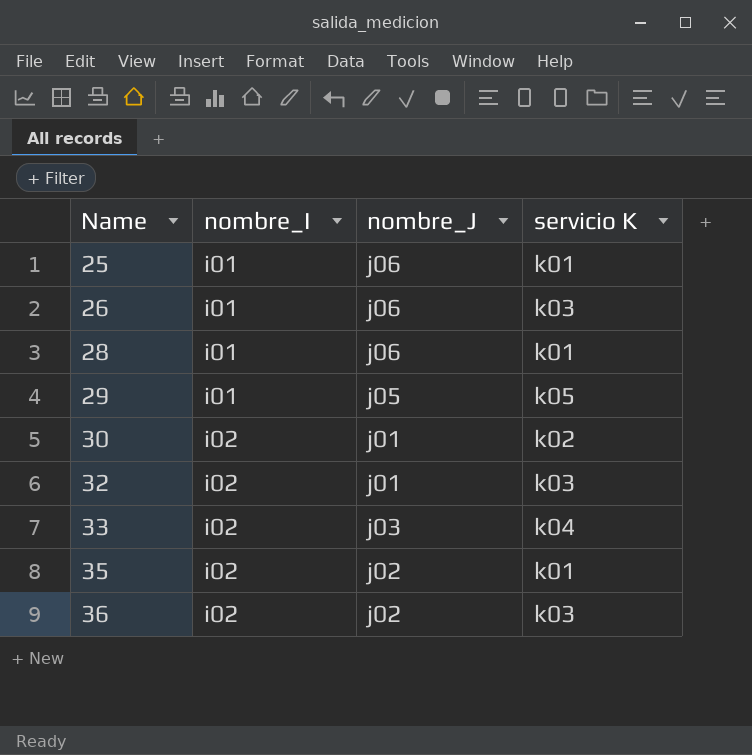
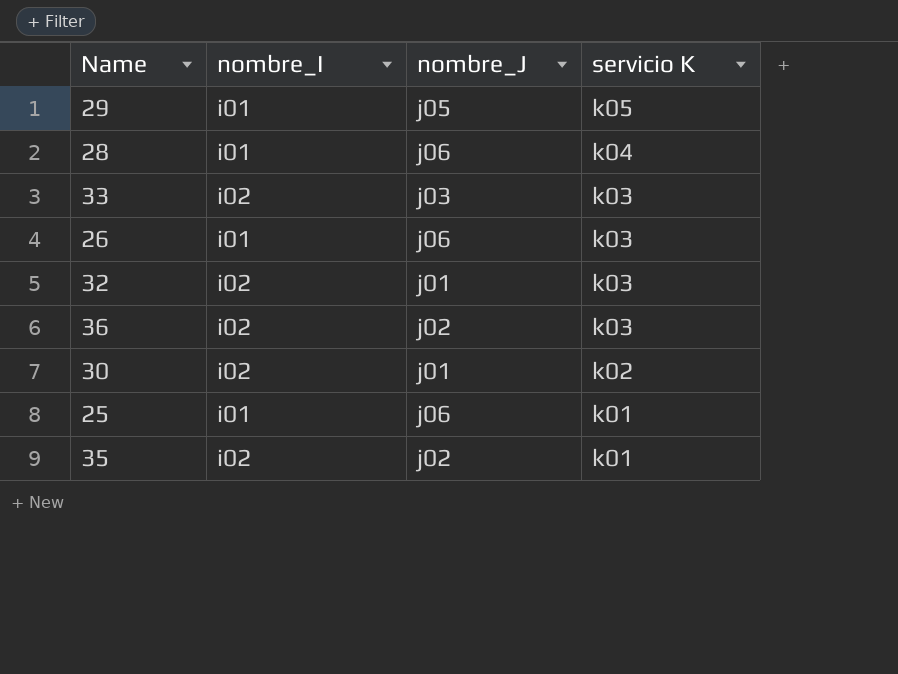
row order: Name ascending -> servicio K descending
28 | servicio K: k01 -> k04
33 | servicio K: k04 -> k03

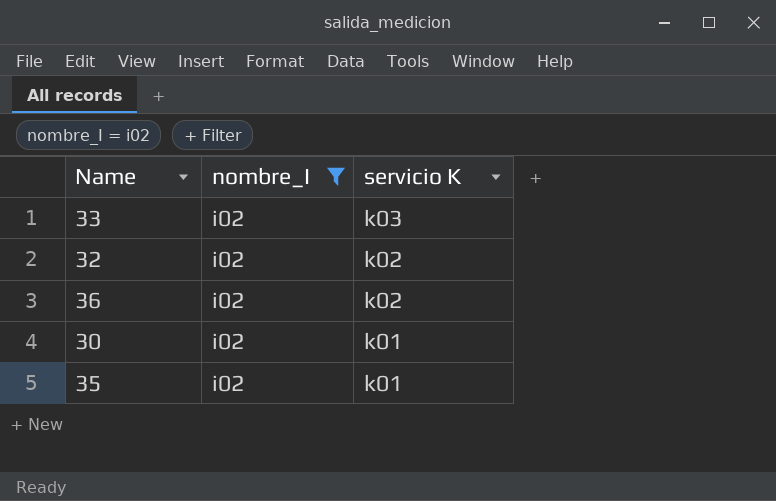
filter: none -> nombre_I = i02
column nombre_J | position: 3 -> none
32 | servicio K: k03 -> k02
36 | servicio K: k03 -> k02
30 | servicio K: k02 -> k01

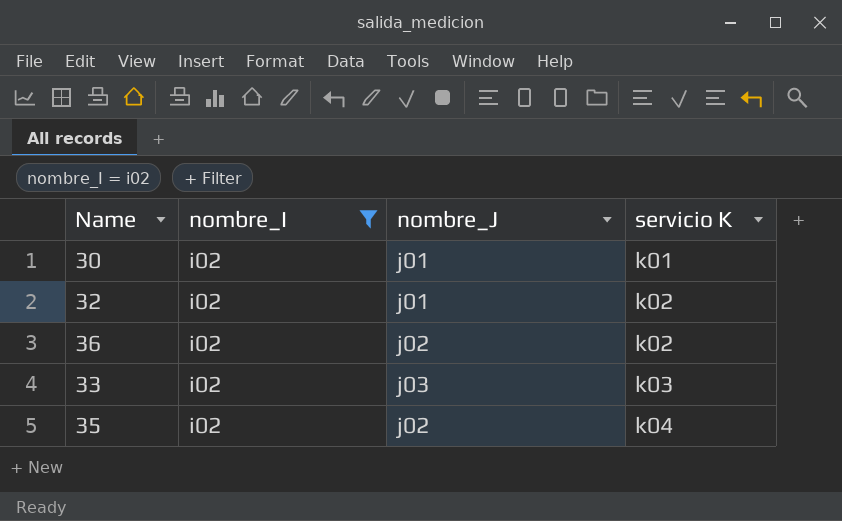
row order: servicio K descending -> servicio K ascending
column nombre_J | position: none -> 3
35 | servicio K: k01 -> k04

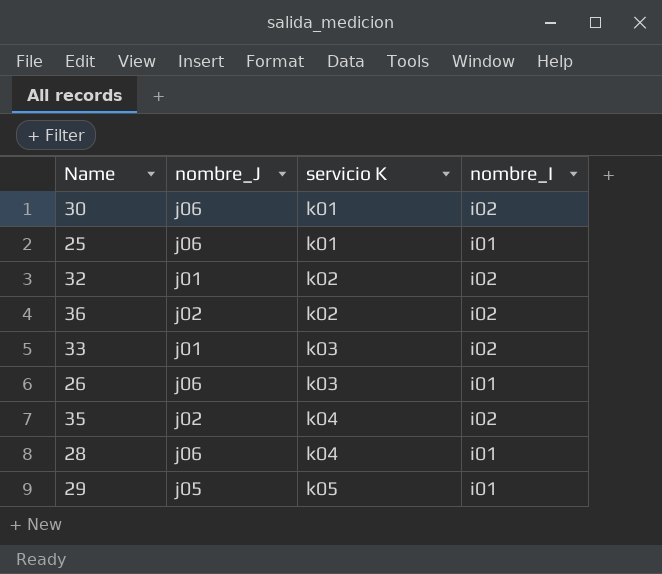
filter: nombre_I = i02 -> none
column nombre_I | position: 2 -> 4
30 | nombre_J: j01 -> j06
33 | nombre_J: j03 -> j01

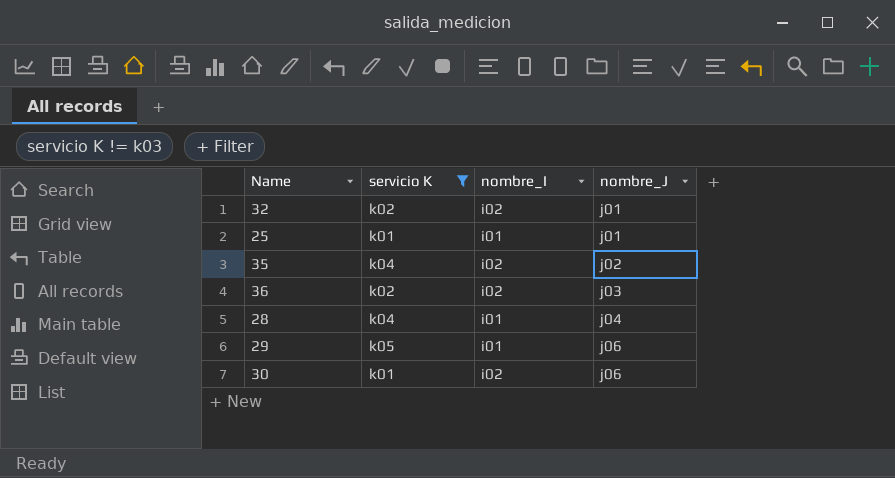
filter: none -> servicio K != k03
row order: servicio K ascending -> nombre_J ascending
column nombre_J | position: 2 -> 4
25 | nombre_J: j06 -> j01
36 | nombre_J: j02 -> j03
28 | nombre_J: j06 -> j04
29 | nombre_J: j05 -> j06

